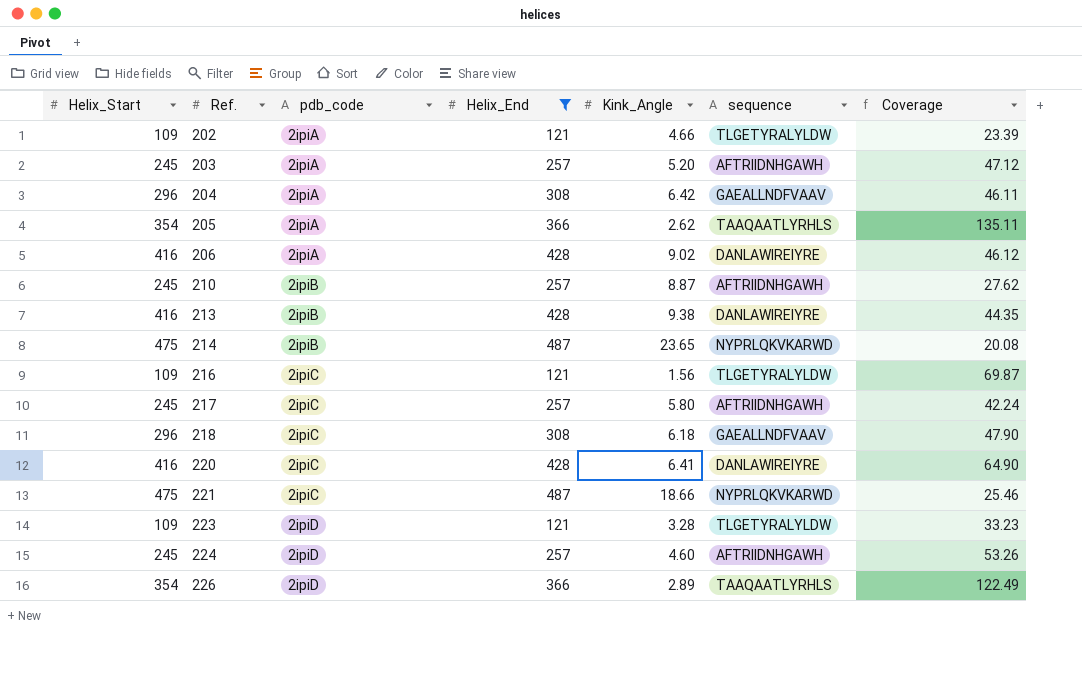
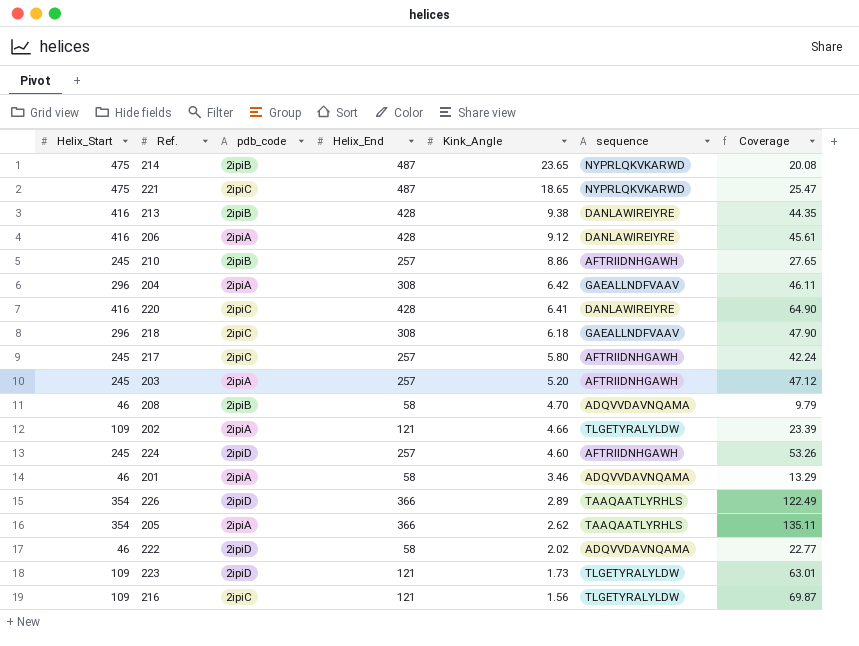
filter: Helix_End != 58 -> none
row order: Ref. ascending -> Kink_Angle descending
221 | Kink_Angle: 18.66 -> 18.65
221 | Coverage: 25.46 -> 25.47
206 | Kink_Angle: 9.02 -> 9.12
206 | Coverage: 46.12 -> 45.61
210 | Kink_Angle: 8.87 -> 8.86
210 | Coverage: 27.62 -> 27.65
223 | Kink_Angle: 3.28 -> 1.73
223 | Coverage: 33.23 -> 63.01

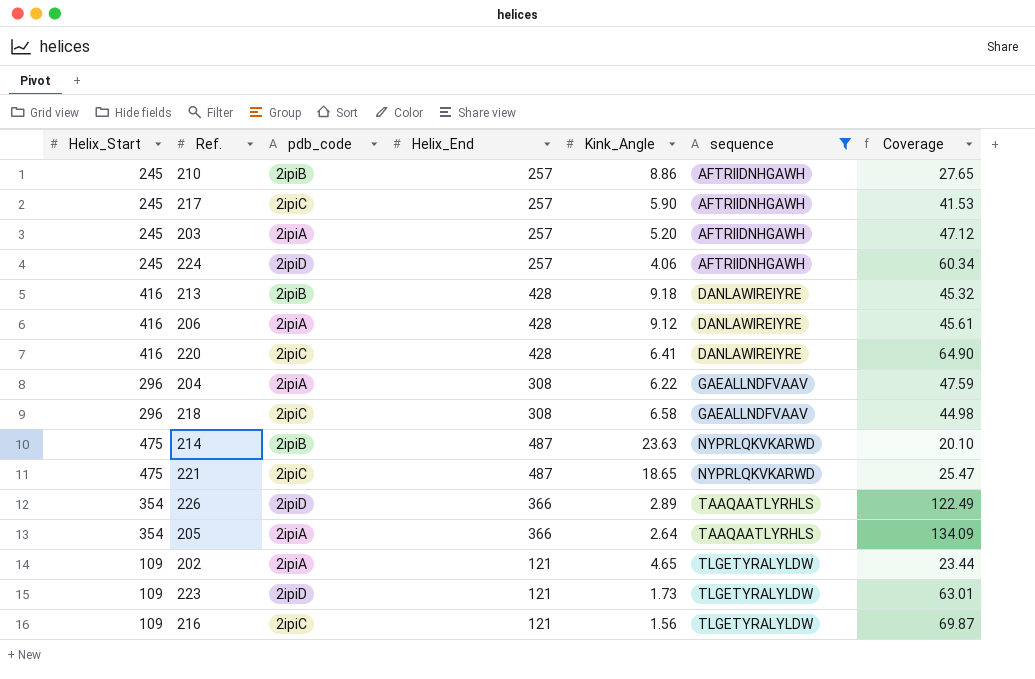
filter: none -> sequence != ADQVVDAVNQAMA
row order: Kink_Angle descending -> sequence ascending
217 | Kink_Angle: 5.80 -> 5.90
217 | Coverage: 42.24 -> 41.53
224 | Kink_Angle: 4.60 -> 4.06
224 | Coverage: 53.26 -> 60.34
213 | Kink_Angle: 9.38 -> 9.18
213 | Coverage: 44.35 -> 45.32
204 | Kink_Angle: 6.42 -> 6.22
204 | Coverage: 46.11 -> 47.59
218 | Kink_Angle: 6.18 -> 6.58
218 | Coverage: 47.90 -> 44.98
214 | Kink_Angle: 23.65 -> 23.63
214 | Coverage: 20.08 -> 20.10
205 | Kink_Angle: 2.62 -> 2.64
205 | Coverage: 135.11 -> 134.09
202 | Kink_Angle: 4.66 -> 4.65
202 | Coverage: 23.39 -> 23.44

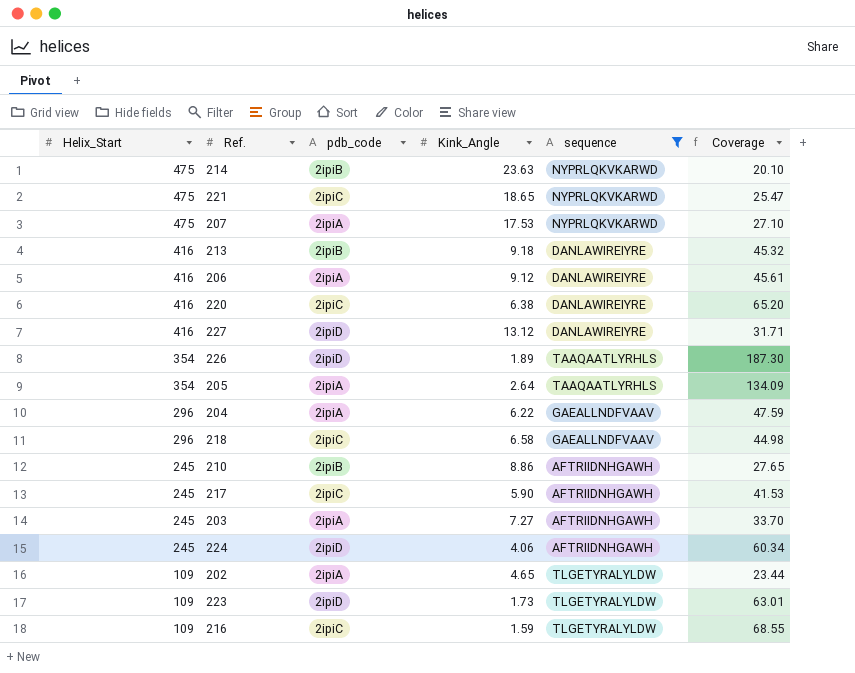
row order: sequence ascending -> Helix_Start descending
column Helix_End | position: 4 -> none
row 207: none -> 475 | 2ipiA | 17.53 | NYPRLQKVKARWD | 27.10
220 | Kink_Angle: 6.41 -> 6.38
220 | Coverage: 64.90 -> 65.20
row 227: none -> 416 | 2ipiD | 13.12 | DANLAWIREIYRE | 31.71
226 | Kink_Angle: 2.89 -> 1.89
226 | Coverage: 122.49 -> 187.30
203 | Kink_Angle: 5.20 -> 7.27
203 | Coverage: 47.12 -> 33.70
216 | Kink_Angle: 1.56 -> 1.59
216 | Coverage: 69.87 -> 68.55

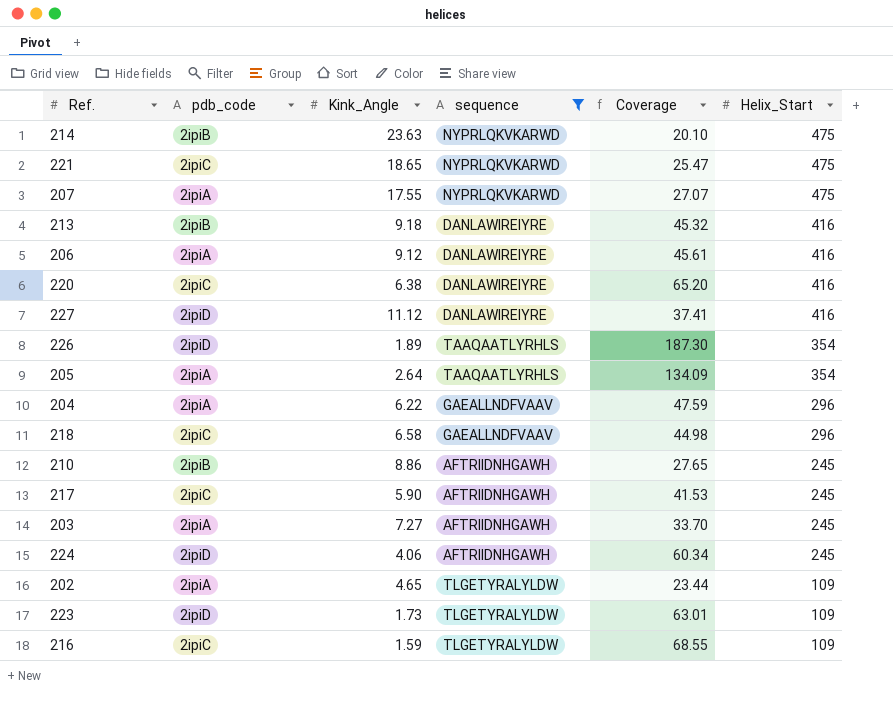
column Helix_Start | position: 1 -> 6
207 | Kink_Angle: 17.53 -> 17.55
207 | Coverage: 27.10 -> 27.07
227 | Kink_Angle: 13.12 -> 11.12
227 | Coverage: 31.71 -> 37.41

